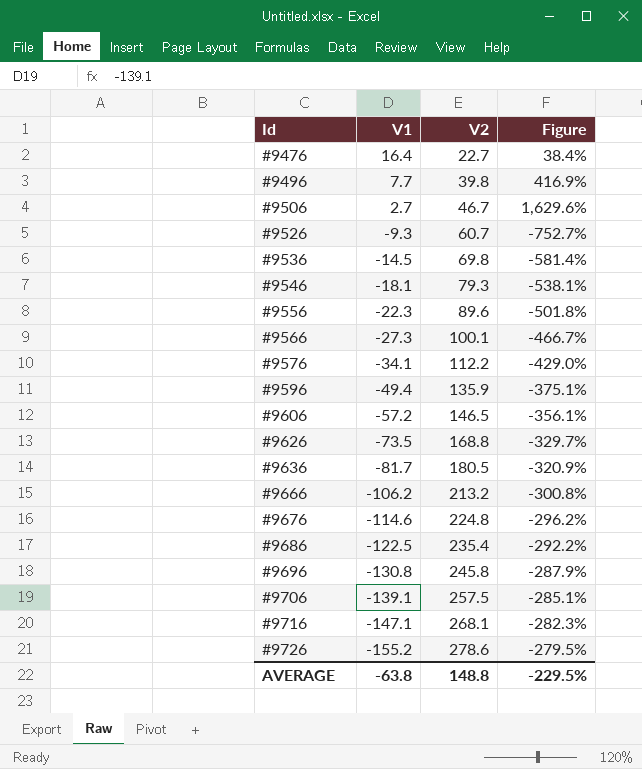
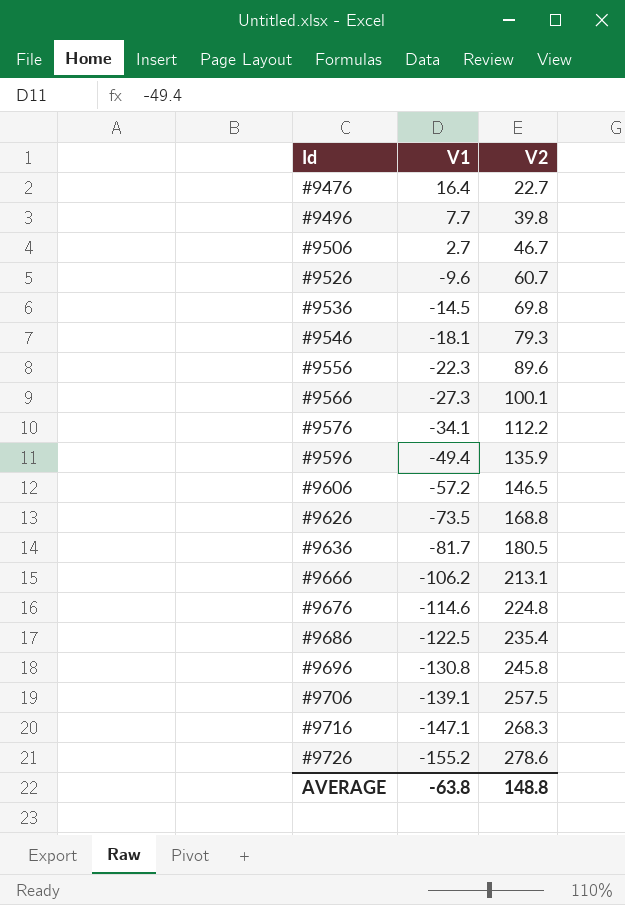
column Figure | formula: ([V2] - [V1]) / [V1] -> none
#9526 | V1: -9.3 -> -9.6
#9666 | V2: 213.2 -> 213.1
#9716 | V2: 268.1 -> 268.3

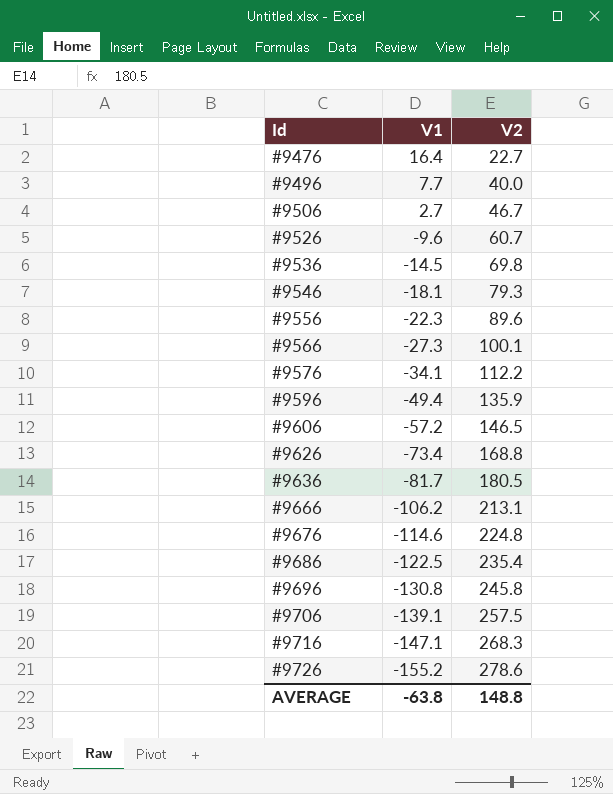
#9496 | V2: 39.8 -> 40.0
#9626 | V1: -73.5 -> -73.4

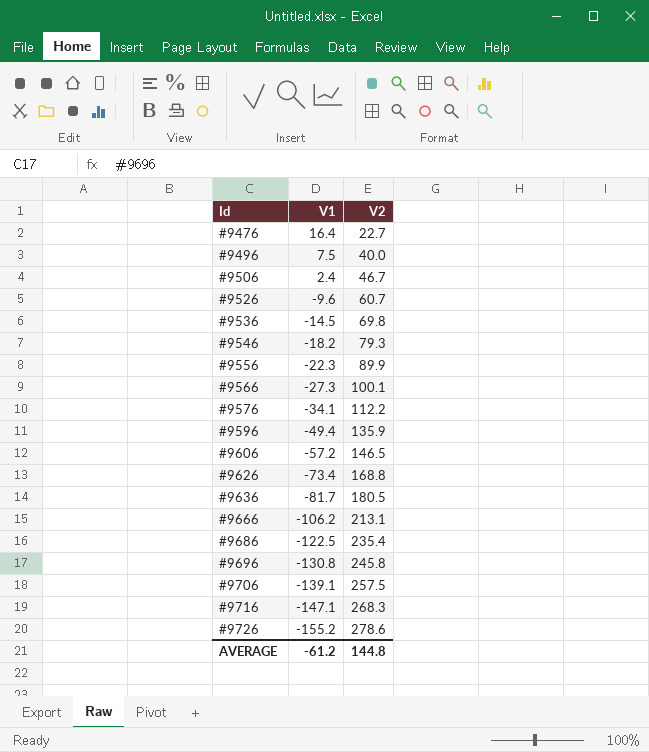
row #9676: -114.6 | 224.8 -> none
#9496 | V1: 7.7 -> 7.5
#9506 | V1: 2.7 -> 2.4
#9546 | V1: -18.1 -> -18.2
#9556 | V2: 89.6 -> 89.9
AVERAGE | V1: -63.8 -> -61.2
AVERAGE | V2: 148.8 -> 144.8

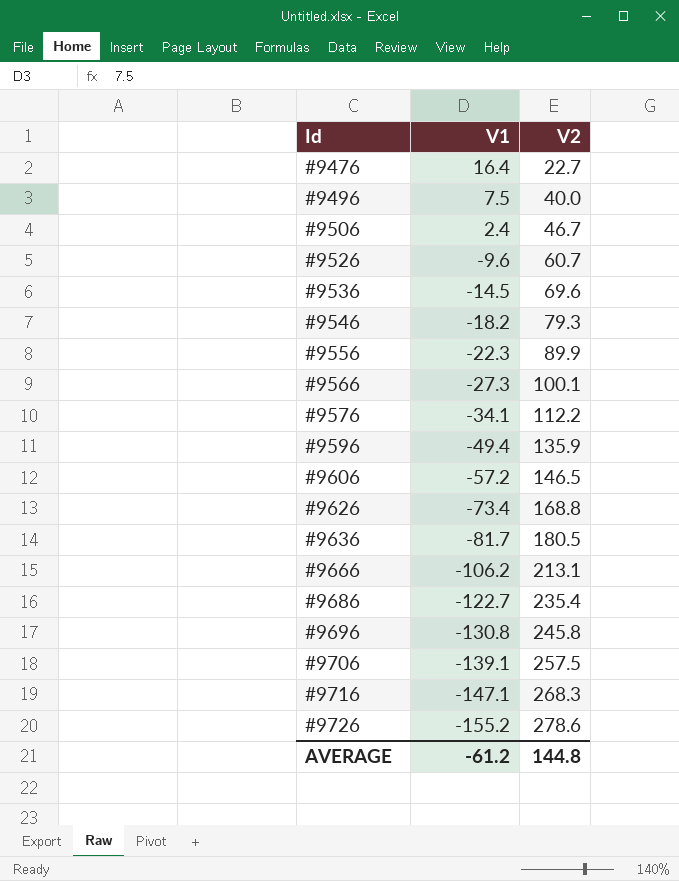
#9536 | V2: 69.8 -> 69.6
#9686 | V1: -122.5 -> -122.7

